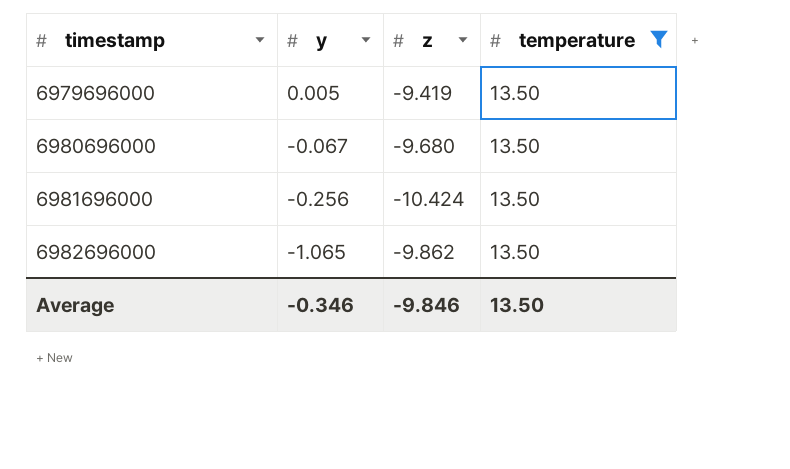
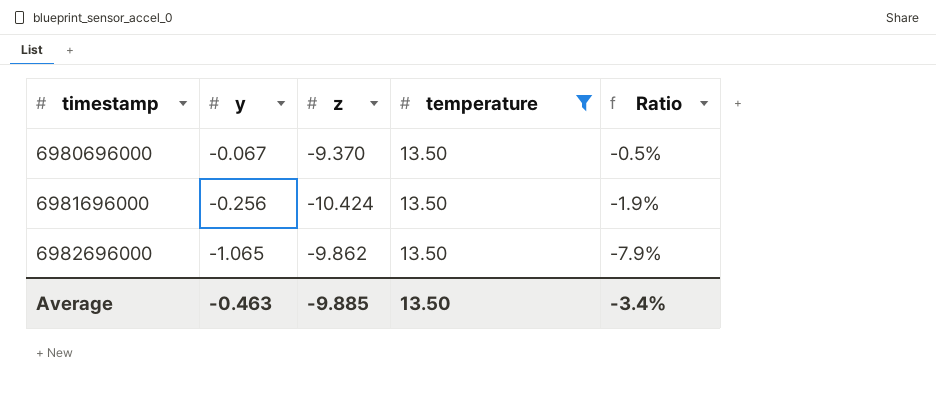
column Ratio | formula: none -> [y] / [temperature]
row 6979696000: 0.005 | -9.419 | 13.50 -> none
6980696000 | z: -9.680 -> -9.370
Average | y: -0.346 -> -0.463
Average | z: -9.846 -> -9.885

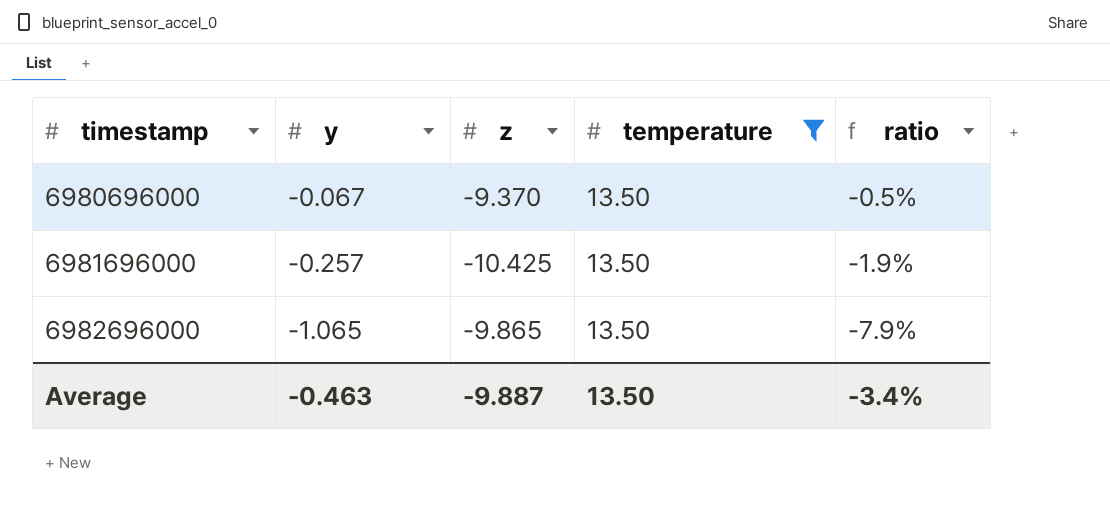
column name: Ratio -> ratio
6981696000 | y: -0.256 -> -0.257
6981696000 | z: -10.424 -> -10.425
6982696000 | z: -9.862 -> -9.865
Average | z: -9.885 -> -9.887

